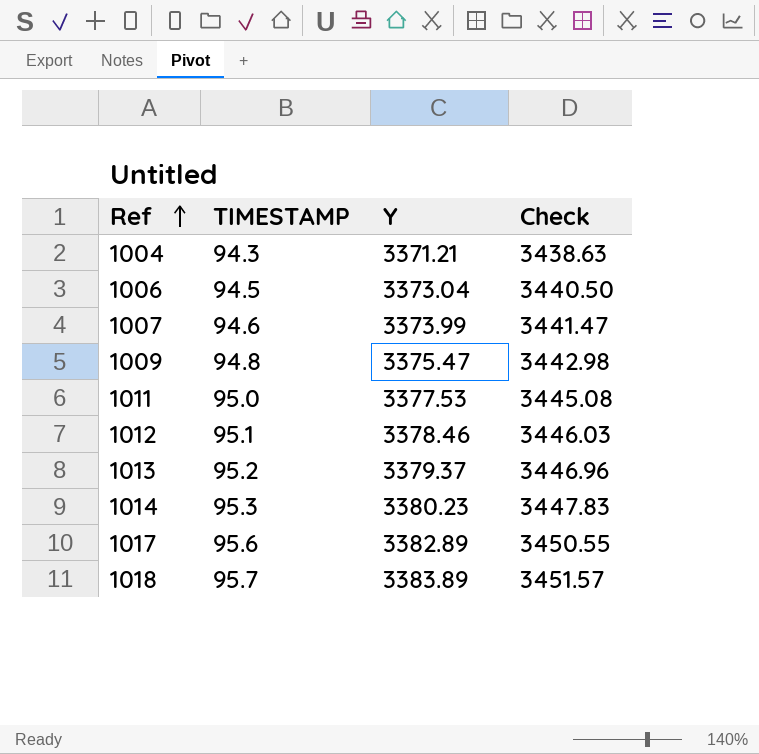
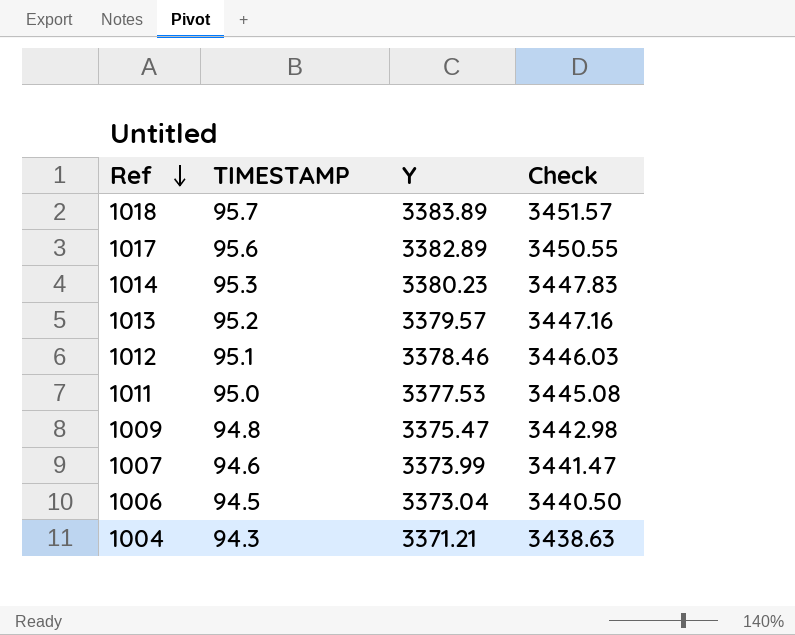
row order: Ref ascending -> Ref descending
1013 | Y: 3379.37 -> 3379.57
1013 | Check: 3446.96 -> 3447.16

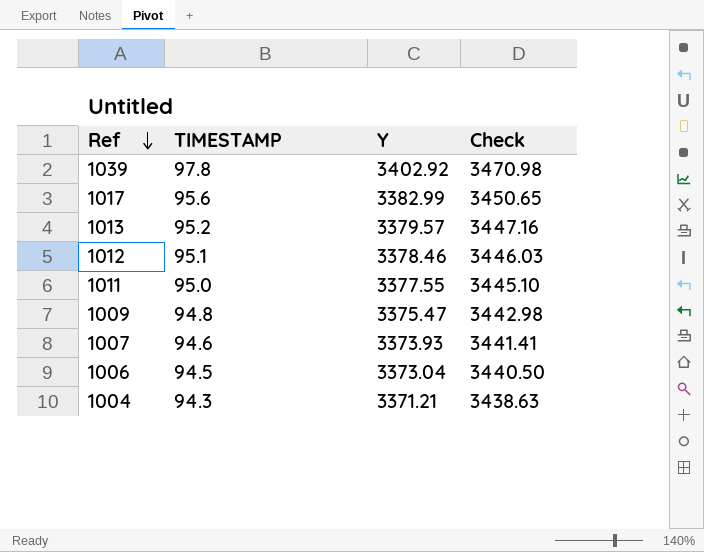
row 1018: 95.7 | 3383.89 | 3451.57 -> none
row 1014: 95.3 | 3380.23 | 3447.83 -> none
row 1039: none -> 97.8 | 3402.92 | 3470.98
1017 | Y: 3382.89 -> 3382.99
1017 | Check: 3450.55 -> 3450.65
1011 | Y: 3377.53 -> 3377.55
1011 | Check: 3445.08 -> 3445.10
1007 | Y: 3373.99 -> 3373.93
1007 | Check: 3441.47 -> 3441.41

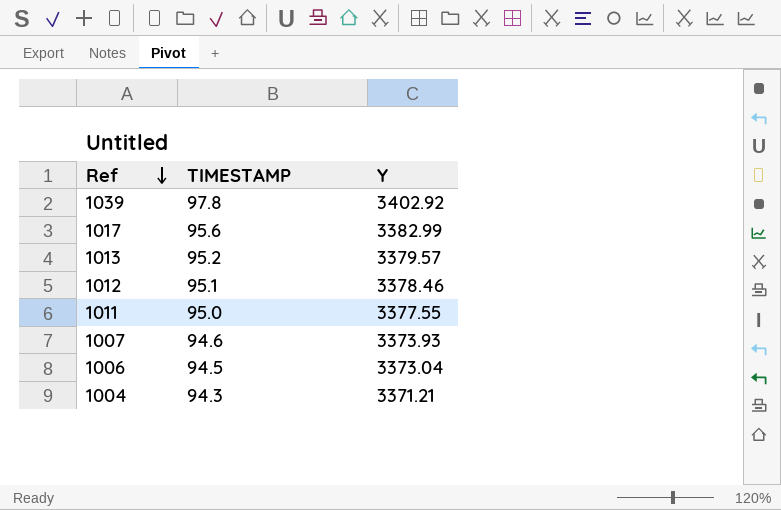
column Check | formula: [Y] * 1.02 -> none
row 1009: 94.8 | 3375.47 | 3442.98 -> none

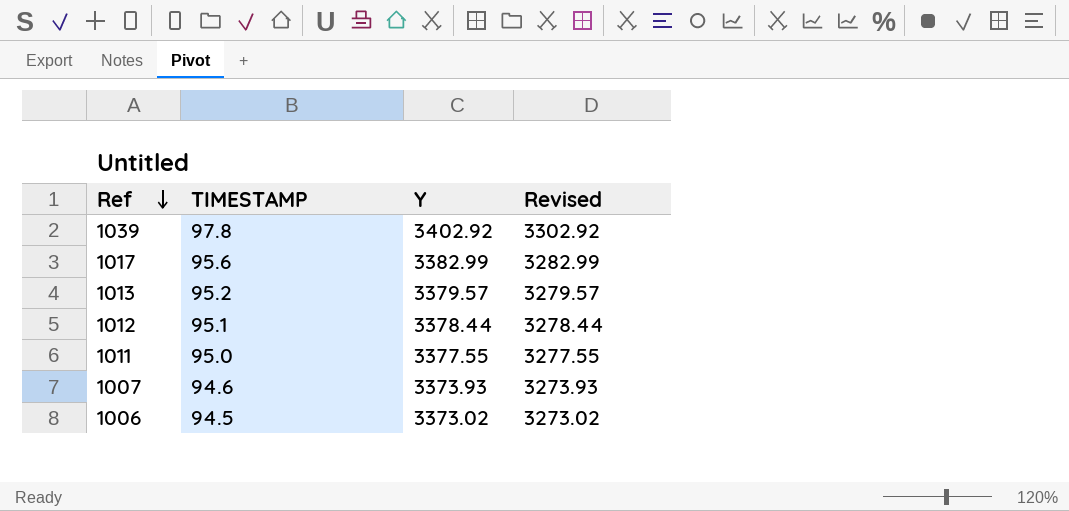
column Revised | formula: none -> [Y] - 100
row 1004: 94.3 | 3371.21 -> none
1012 | Y: 3378.46 -> 3378.44
1006 | Y: 3373.04 -> 3373.02

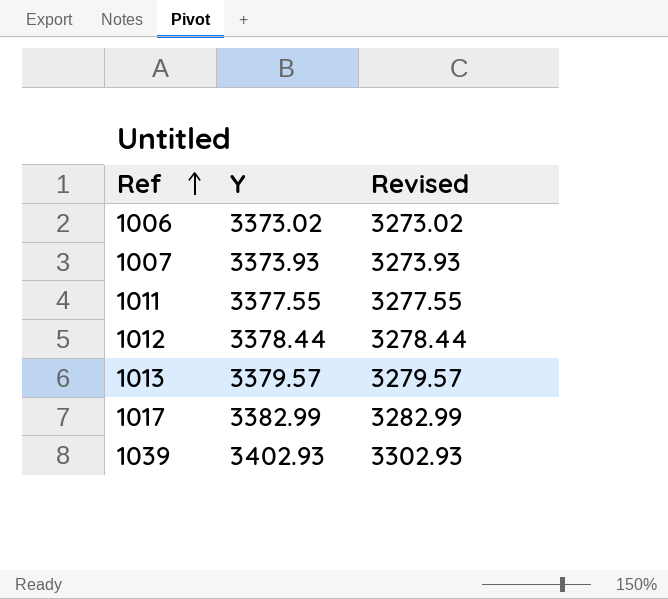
row order: Ref descending -> Ref ascending
column TIMESTAMP | position: 2 -> none
1039 | Y: 3402.92 -> 3402.93
1039 | Revised: 3302.92 -> 3302.93

